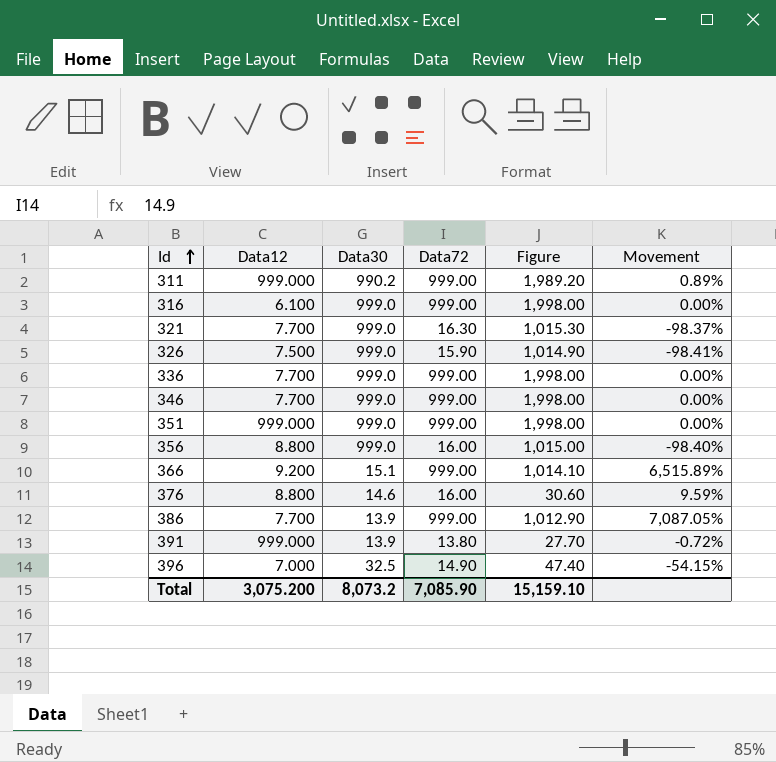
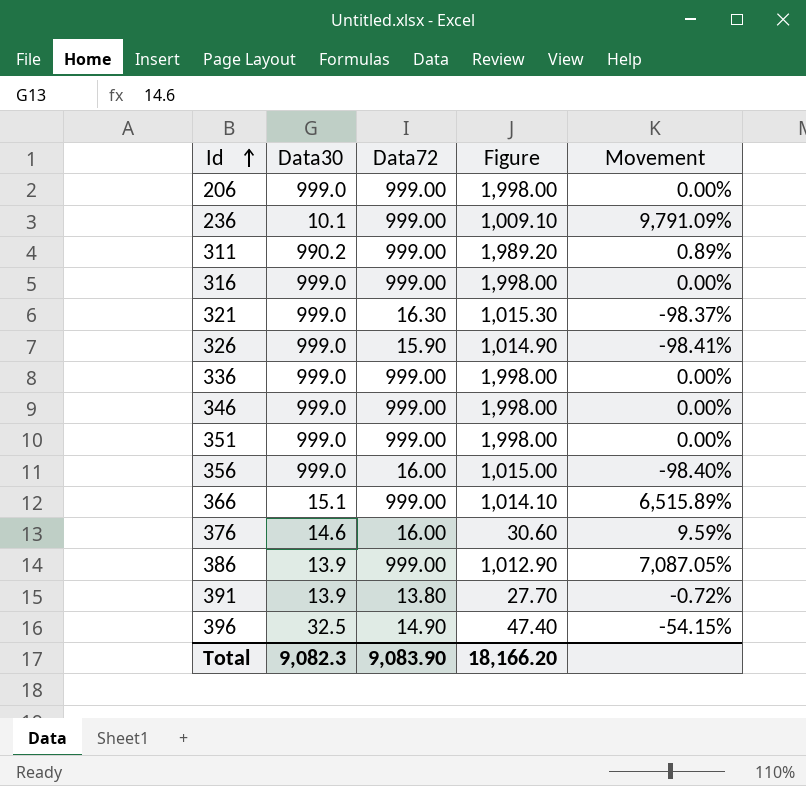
column Data12 | position: 2 -> none
row 206: none -> 999.0 | 999.00 | 1,998.00 | 0.00%
row 236: none -> 10.1 | 999.00 | 1,009.10 | 9,791.09%
Total | Data30: 8,073.2 -> 9,082.3
Total | Data72: 7,085.90 -> 9,083.90
Total | Figure: 15,159.10 -> 18,166.20

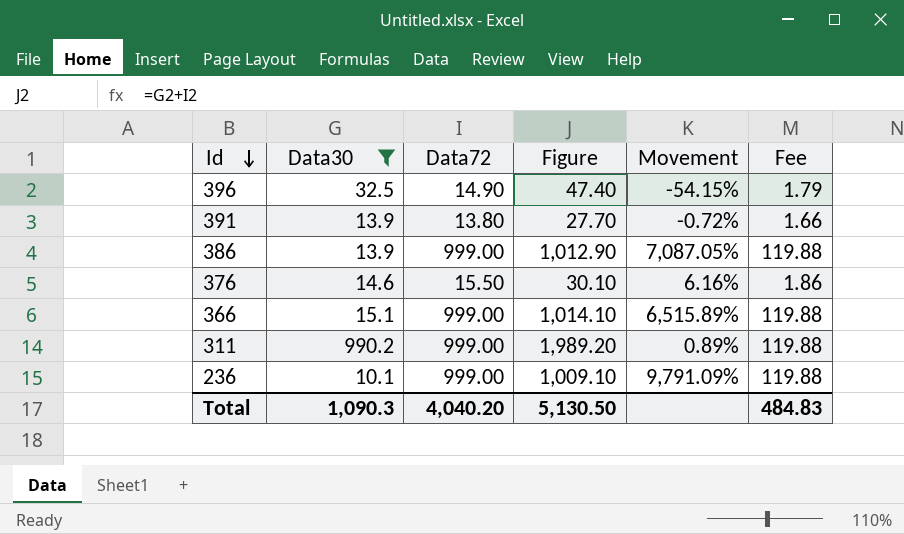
filter: none -> Data30 != 999.0
row order: Id ascending -> Id descending
column Fee | formula: none -> [Data72] * 0.12
376 | Data72: 16.00 -> 15.50
376 | Figure: 30.60 -> 30.10
376 | Movement: 9.59% -> 6.16%
Total | Data30: 9,082.3 -> 1,090.3
Total | Data72: 9,083.90 -> 4,040.20
Total | Figure: 18,166.20 -> 5,130.50

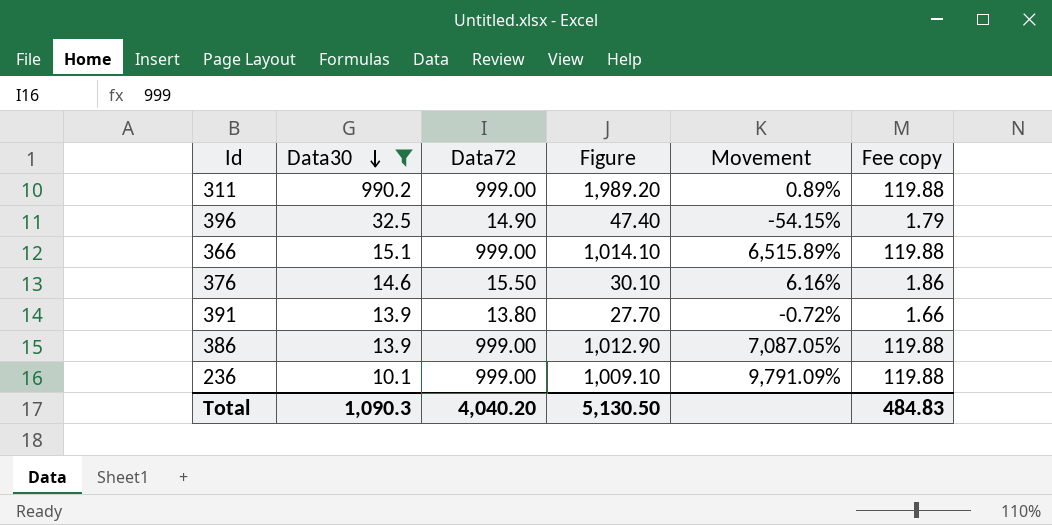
row order: Id descending -> Data30 descending
column name: Fee -> Fee copy

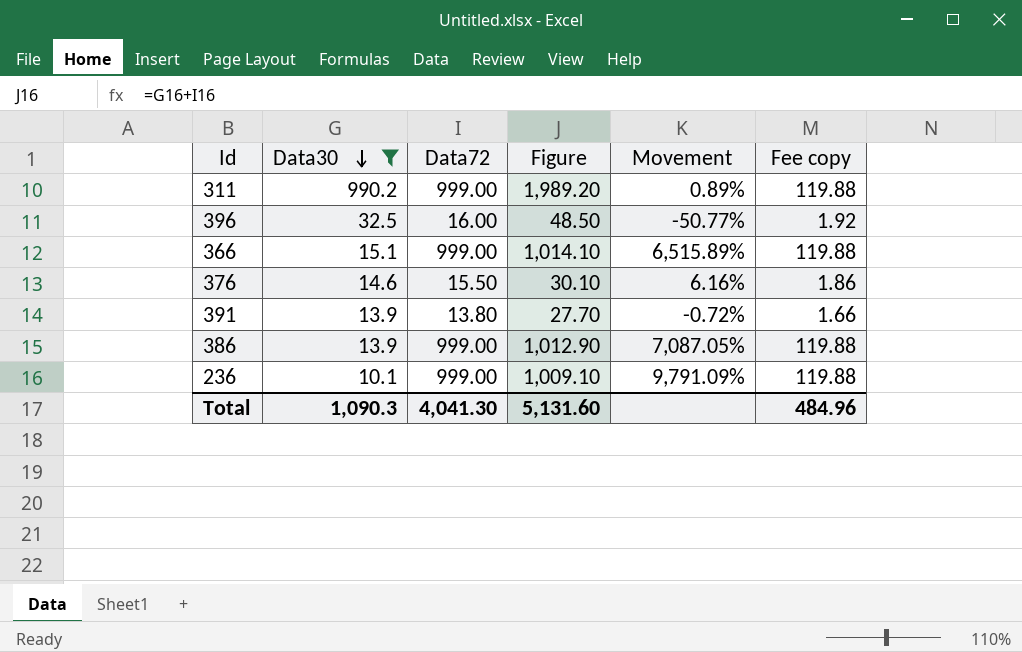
396 | Data72: 14.90 -> 16.00
396 | Figure: 47.40 -> 48.50
396 | Movement: -54.15% -> -50.77%
396 | Fee copy: 1.79 -> 1.92
Total | Data72: 4,040.20 -> 4,041.30
Total | Figure: 5,130.50 -> 5,131.60
Total | Fee copy: 484.83 -> 484.96

